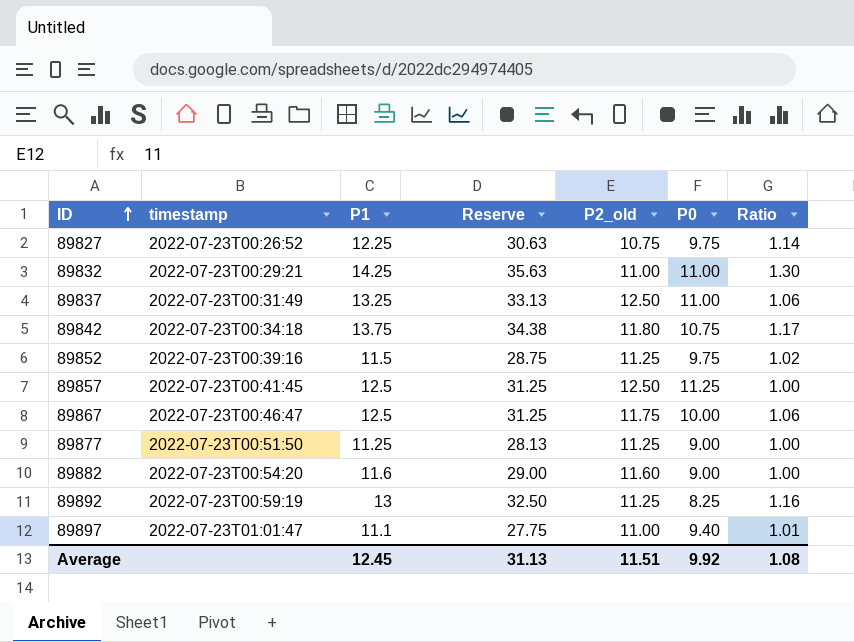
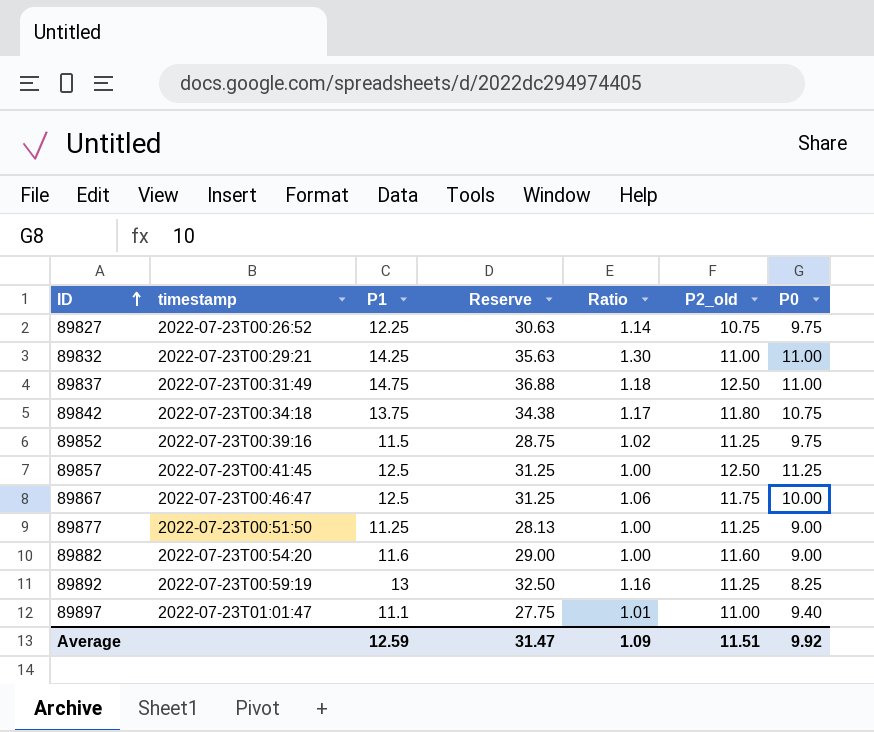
column Ratio | position: 7 -> 5
89837 | P1: 13.25 -> 14.75
89837 | Reserve: 33.13 -> 36.88
89837 | Ratio: 1.06 -> 1.18
Average | P1: 12.45 -> 12.59
Average | Reserve: 31.13 -> 31.47
Average | Ratio: 1.08 -> 1.09

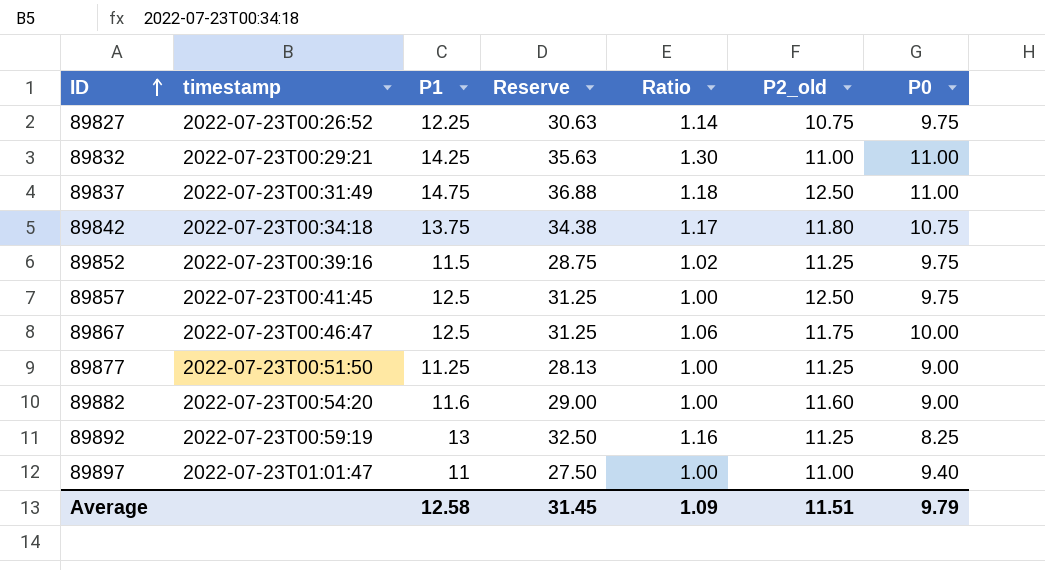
89857 | P0: 11.25 -> 9.75
89897 | P1: 11.1 -> 11
89897 | Reserve: 27.75 -> 27.50
89897 | Ratio: 1.01 -> 1.00
Average | P1: 12.59 -> 12.58
Average | Reserve: 31.47 -> 31.45
Average | P0: 9.92 -> 9.79

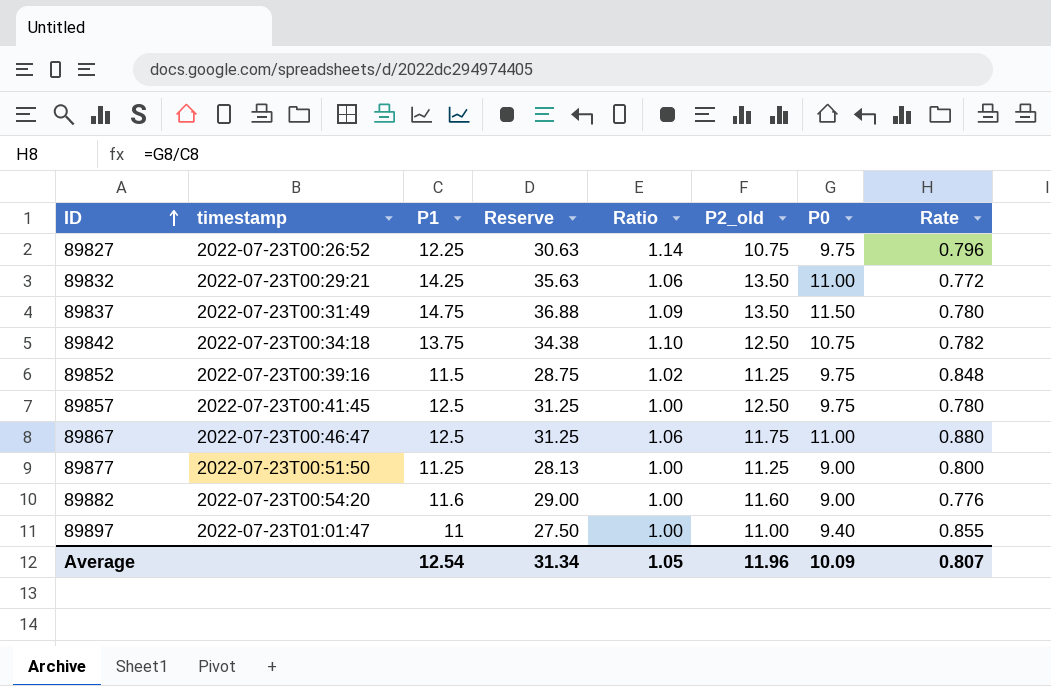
column Rate | formula: none -> [P0] / [P1]
row 89892: 2022-07-23T00:59:19 | 13 | 32.50 | 1.16 | 11.25 | 8.25 -> none
89832 | Ratio: 1.30 -> 1.06
89832 | P2_old: 11.00 -> 13.50
89837 | Ratio: 1.18 -> 1.09
89837 | P2_old: 12.50 -> 13.50
89837 | P0: 11.00 -> 11.50
89842 | Ratio: 1.17 -> 1.10
89842 | P2_old: 11.80 -> 12.50
89867 | P0: 10.00 -> 11.00
Average | P1: 12.58 -> 12.54
Average | Reserve: 31.45 -> 31.34
Average | Ratio: 1.09 -> 1.05
Average | P2_old: 11.51 -> 11.96
Average | P0: 9.79 -> 10.09

